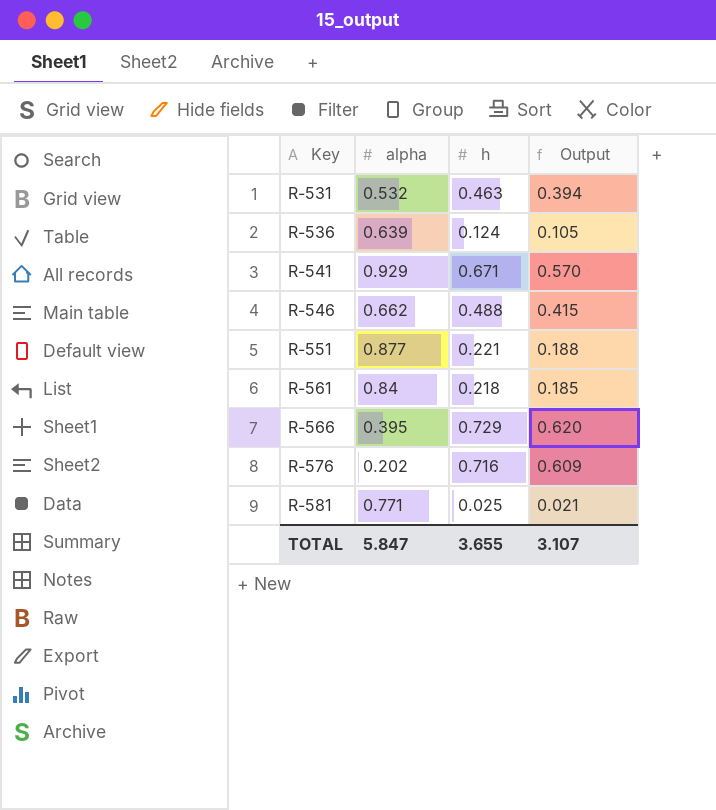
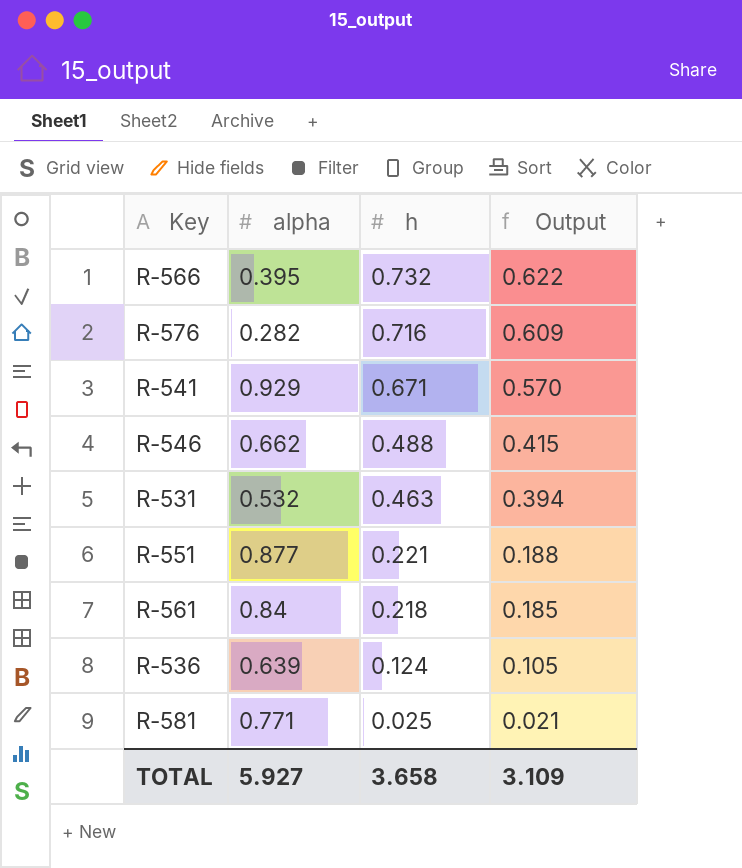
row order: Key ascending -> h descending
R-566 | h: 0.729 -> 0.732
R-566 | Output: 0.620 -> 0.622
R-576 | alpha: 0.202 -> 0.282
TOTAL | alpha: 5.847 -> 5.927
TOTAL | h: 3.655 -> 3.658
TOTAL | Output: 3.107 -> 3.109

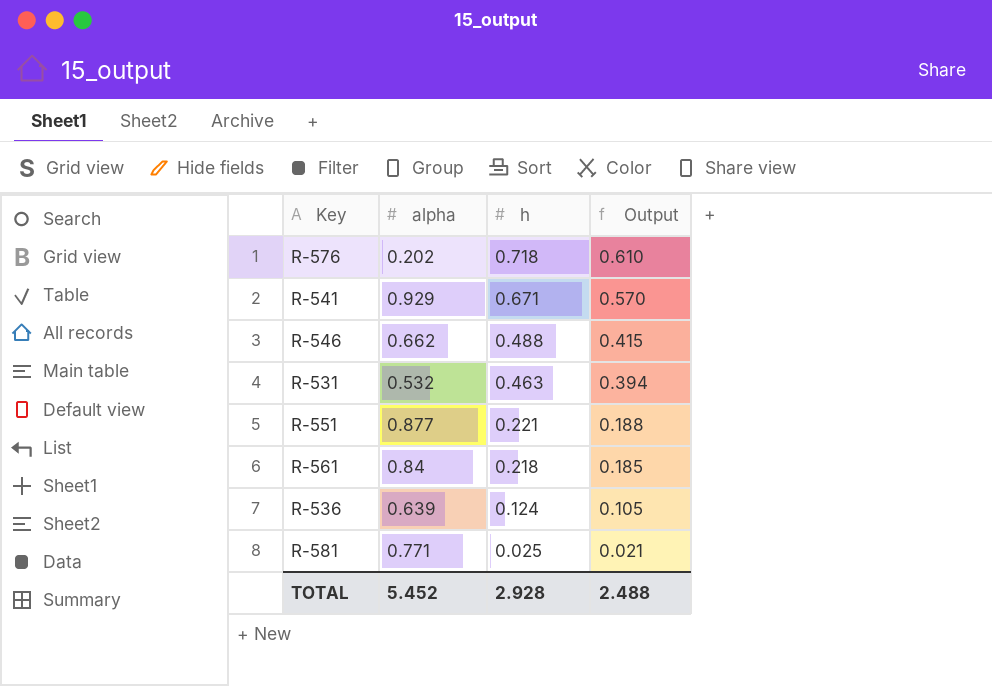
row R-566: 0.395 | 0.732 | 0.622 -> none
R-576 | alpha: 0.282 -> 0.202
R-576 | h: 0.716 -> 0.718
R-576 | Output: 0.609 -> 0.610
TOTAL | alpha: 5.927 -> 5.452
TOTAL | h: 3.658 -> 2.928
TOTAL | Output: 3.109 -> 2.488

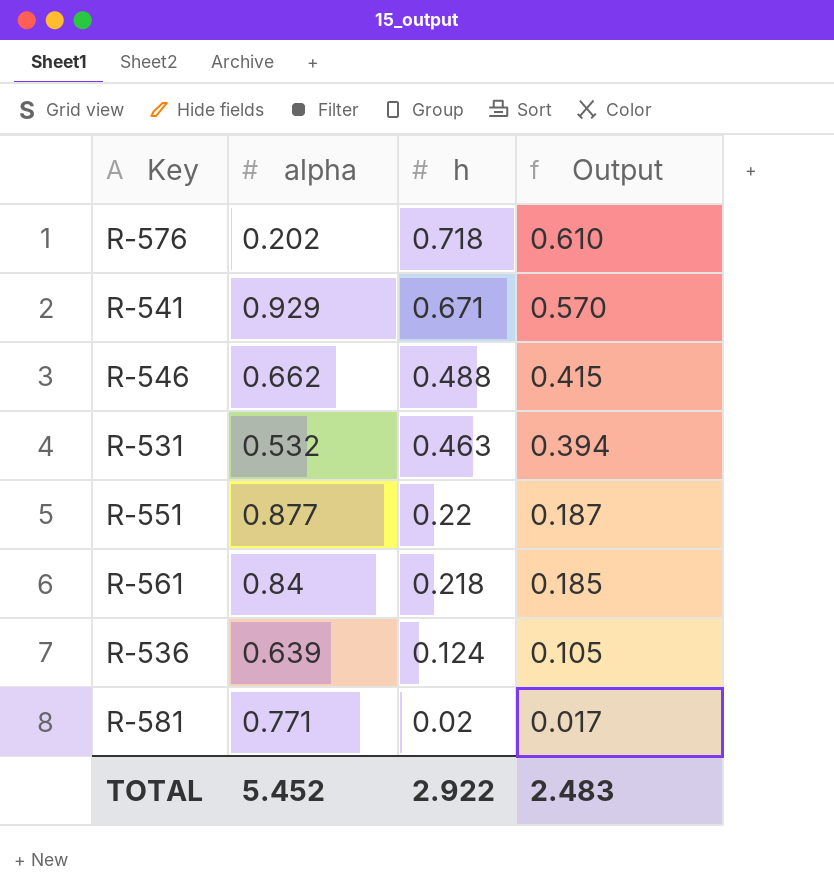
R-551 | h: 0.221 -> 0.22
R-551 | Output: 0.188 -> 0.187
R-581 | h: 0.025 -> 0.02
R-581 | Output: 0.021 -> 0.017
TOTAL | h: 2.928 -> 2.922
TOTAL | Output: 2.488 -> 2.483

